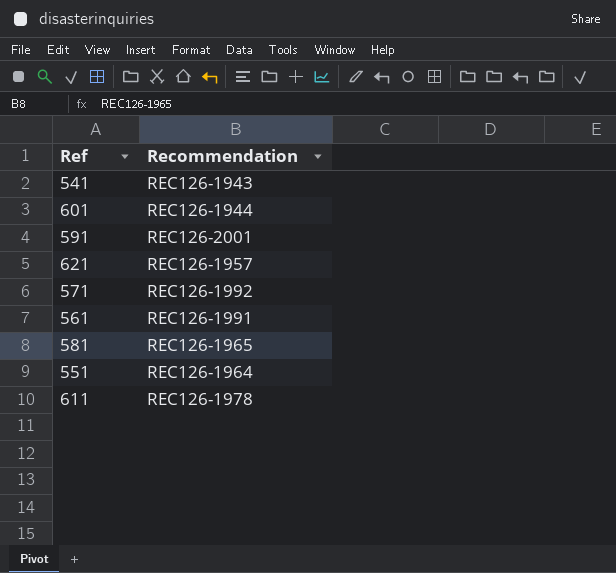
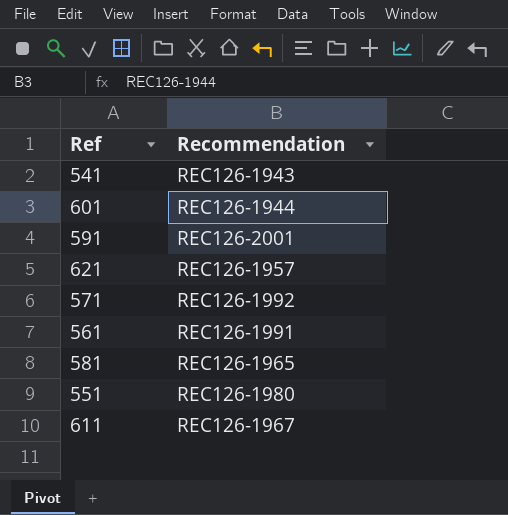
551 | Recommendation: REC126-1964 -> REC126-1980
611 | Recommendation: REC126-1978 -> REC126-1967

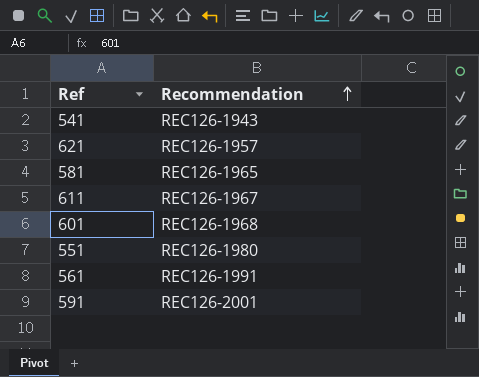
row order: none -> Recommendation ascending
row 571: REC126-1992 -> none
601 | Recommendation: REC126-1944 -> REC126-1968

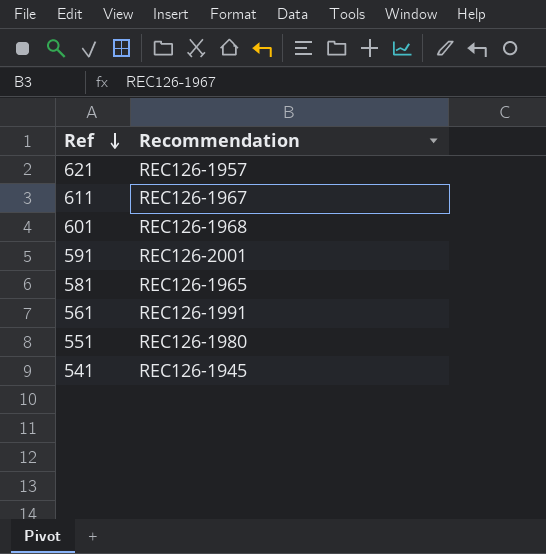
row order: Recommendation ascending -> Ref descending
541 | Recommendation: REC126-1943 -> REC126-1945

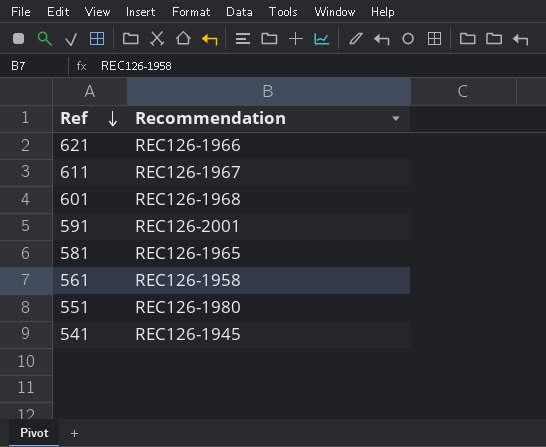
621 | Recommendation: REC126-1957 -> REC126-1966
561 | Recommendation: REC126-1991 -> REC126-1958

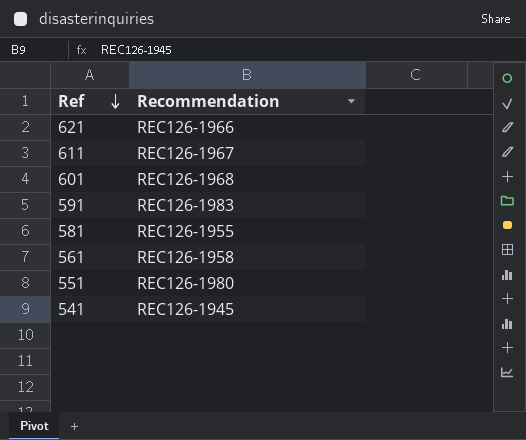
591 | Recommendation: REC126-2001 -> REC126-1983
581 | Recommendation: REC126-1965 -> REC126-1955

